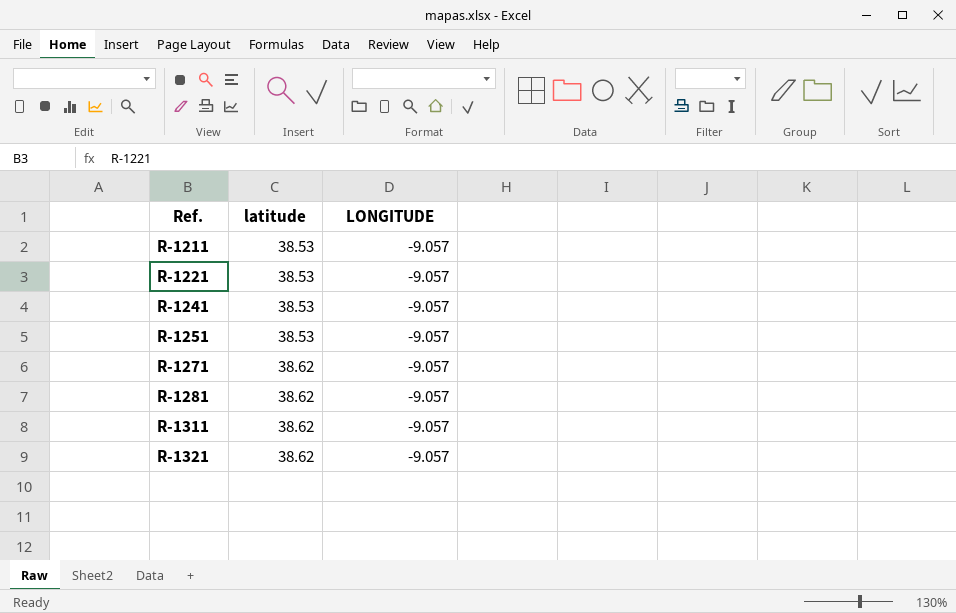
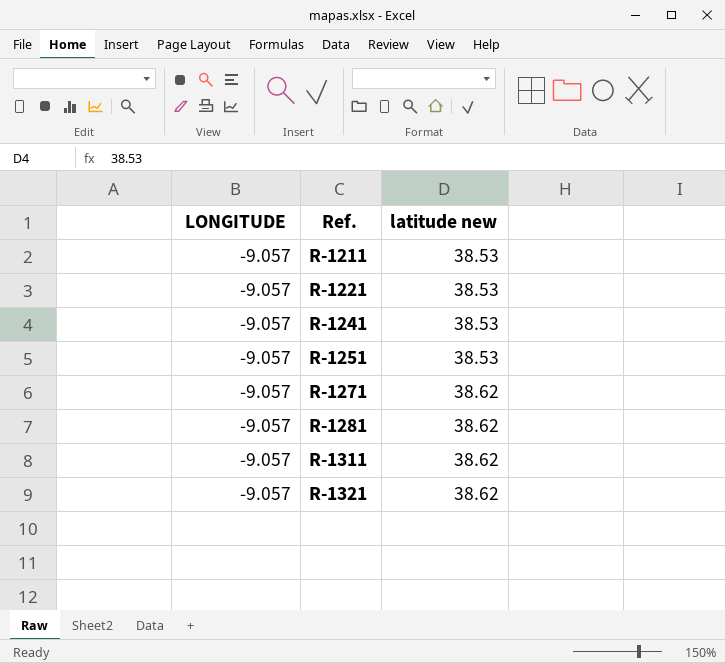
column LONGITUDE | position: 3 -> 1
column name: latitude -> latitude new

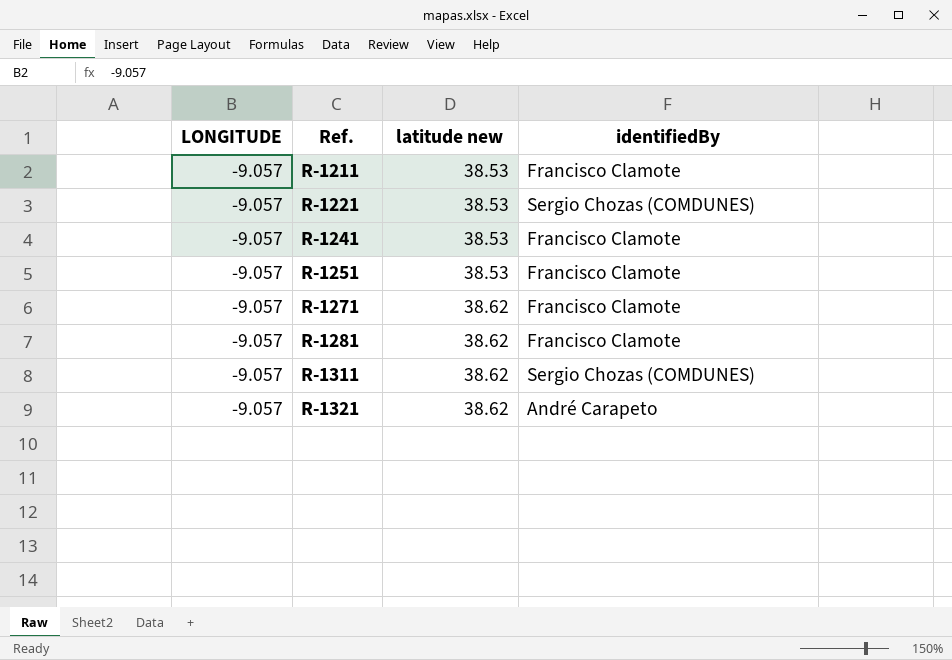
column identifiedBy | position: none -> 4

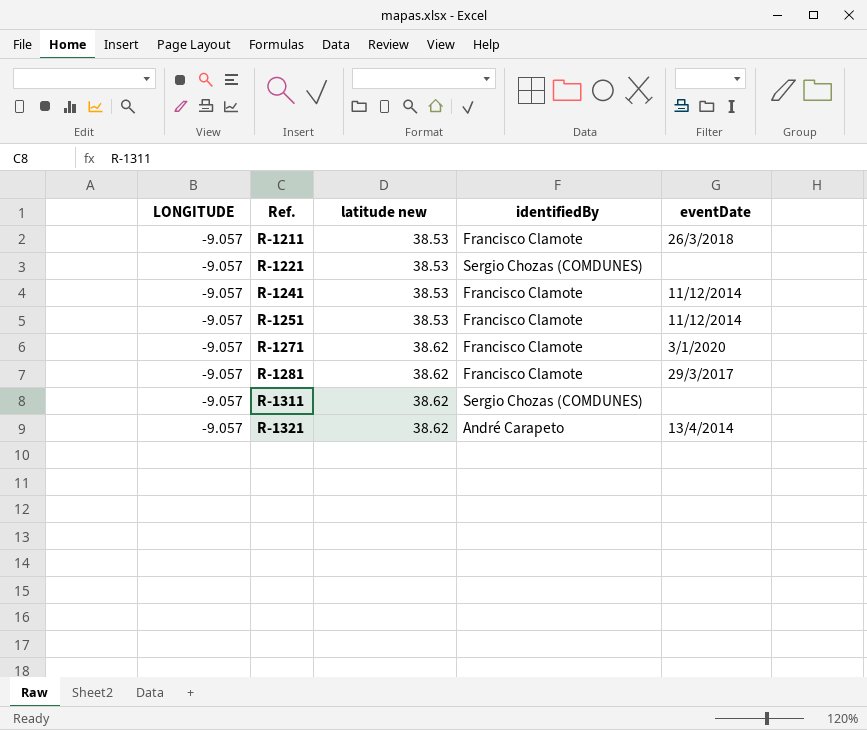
column eventDate | position: none -> 5

